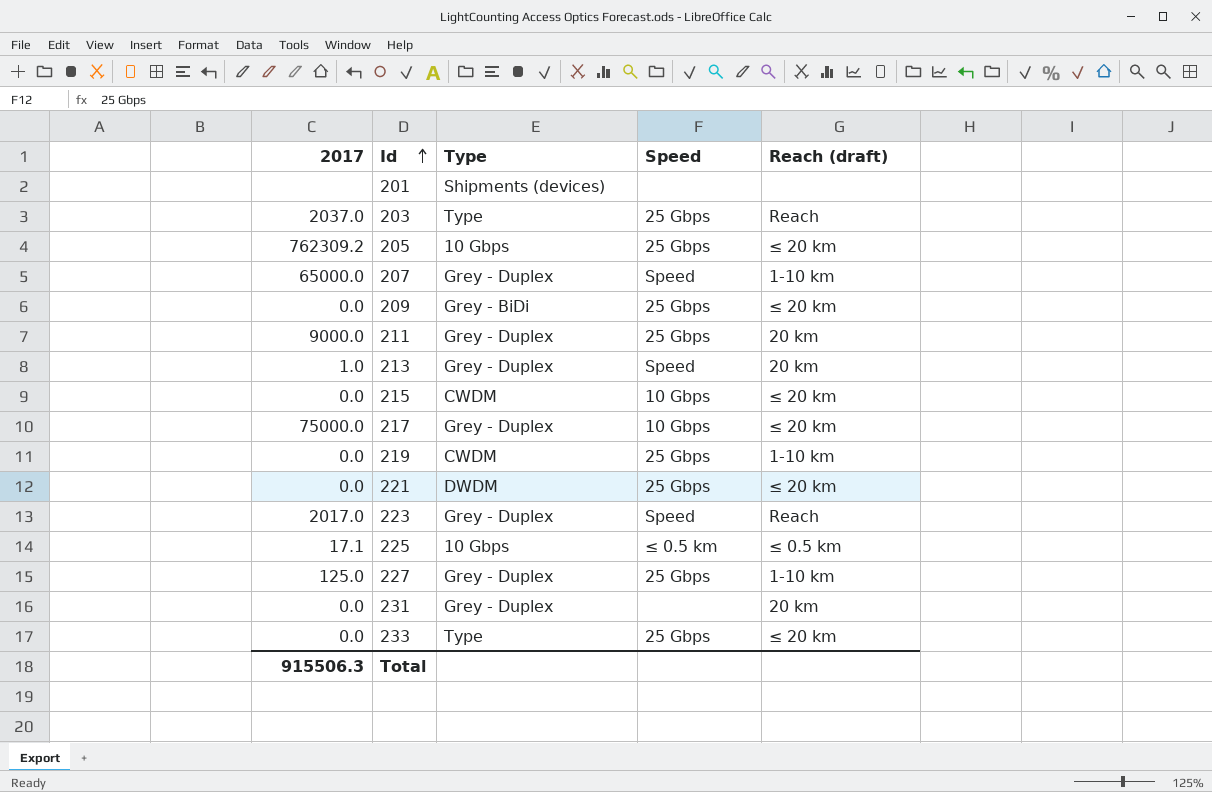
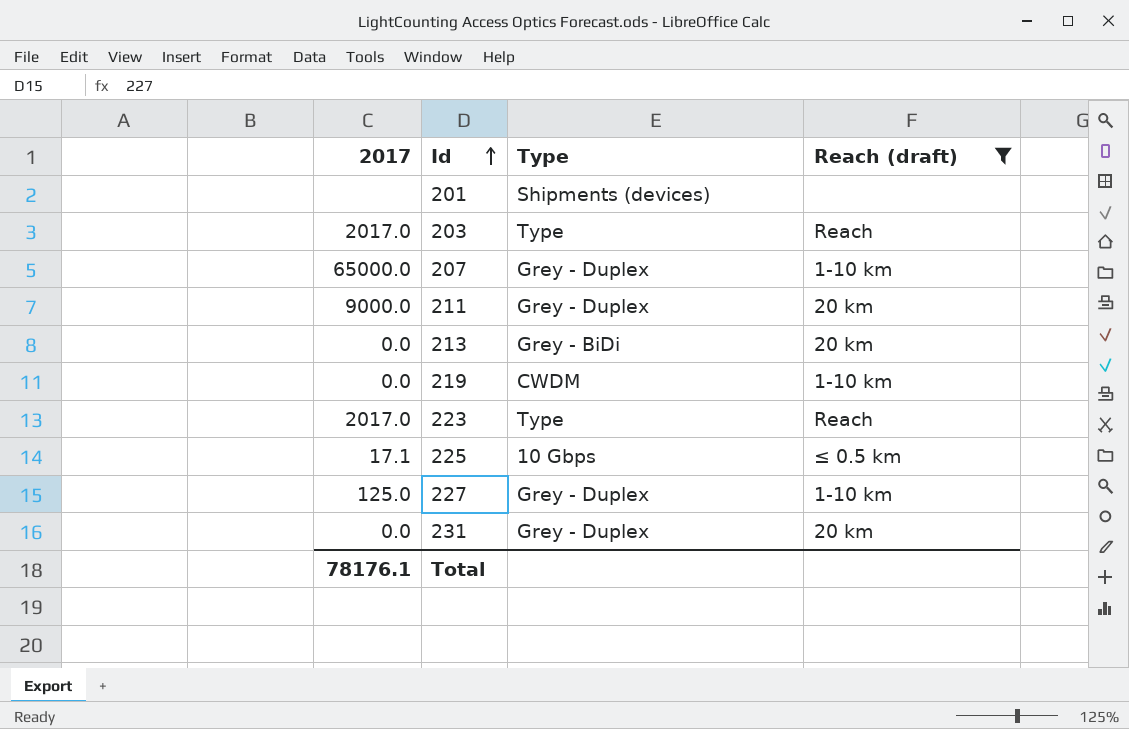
filter: none -> Reach (draft) != ≤ 20 km
column Speed | position: 4 -> none
203 | 2017: 2037.0 -> 2017.0
213 | 2017: 1.0 -> 0.0
213 | Type: Grey - Duplex -> Grey - BiDi
223 | Type: Grey - Duplex -> Type
Total | 2017: 915506.3 -> 78176.1

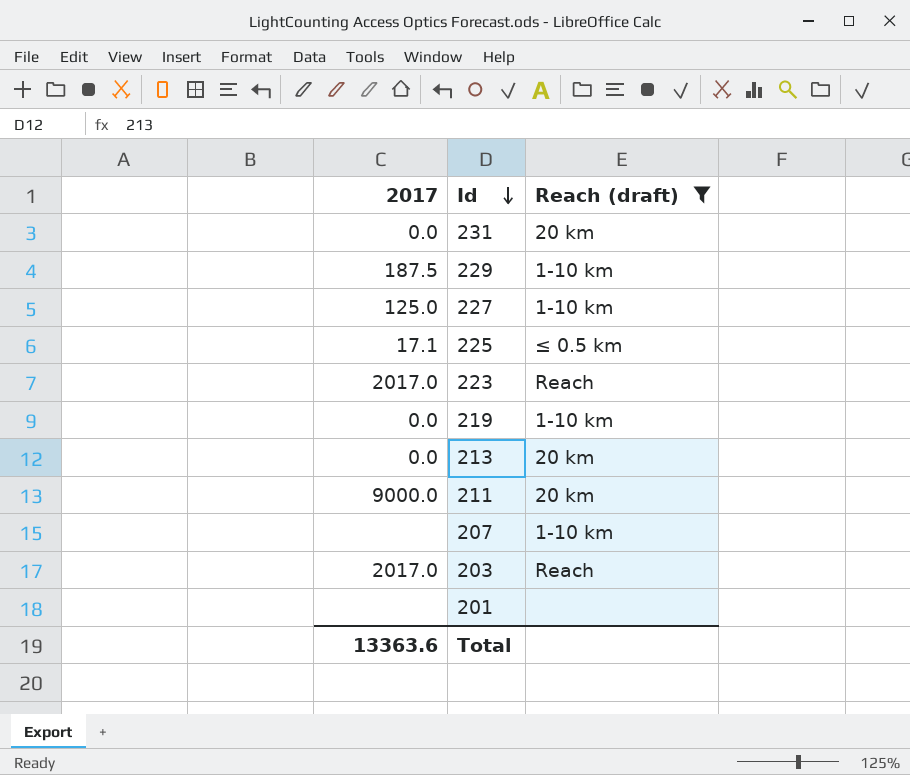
row order: Id ascending -> Id descending
column Type | position: 3 -> none
row 229: none -> 187.5 | 1-10 km
207 | 2017: 65000.0 -> none
Total | 2017: 78176.1 -> 13363.6

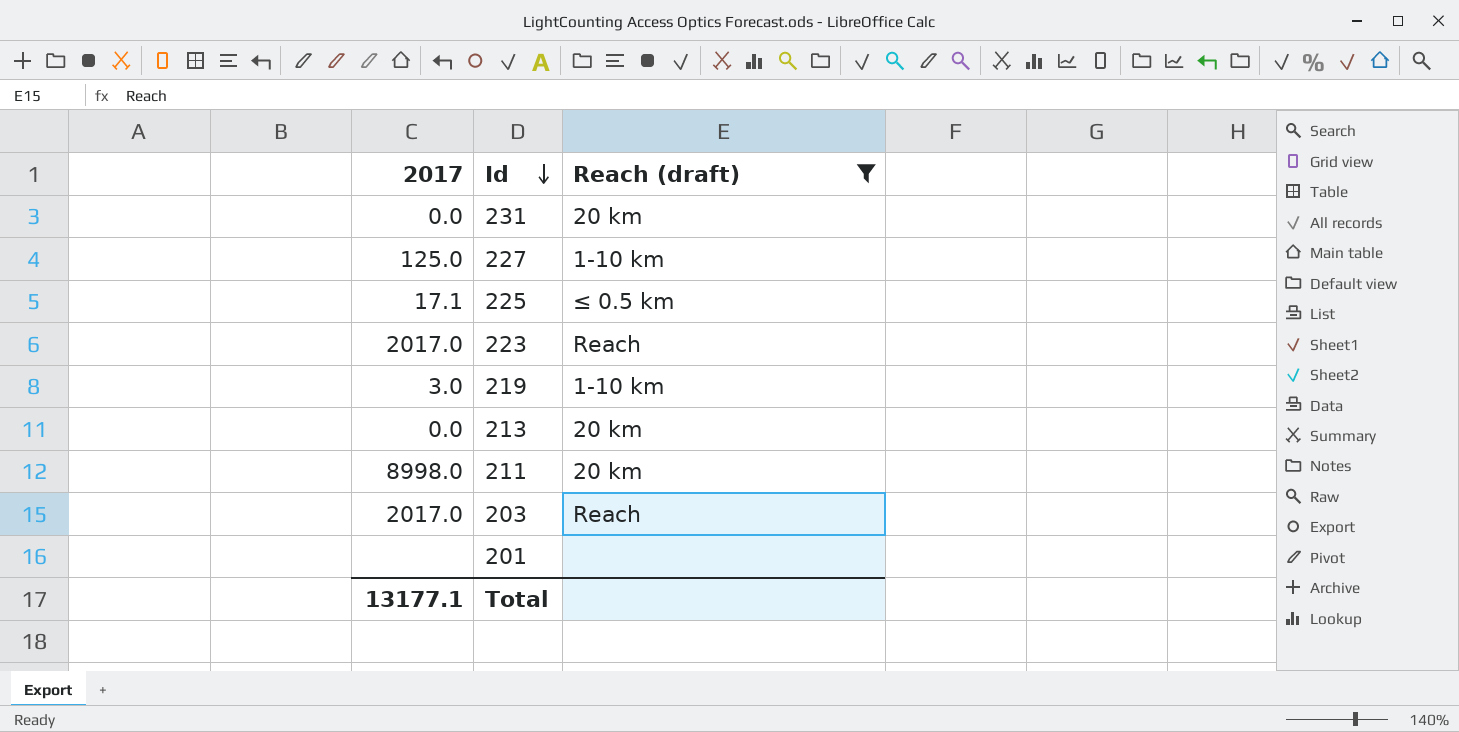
row 229: 187.5 | 1-10 km -> none
row 207: none | 1-10 km -> none
219 | 2017: 0.0 -> 3.0
211 | 2017: 9000.0 -> 8998.0
Total | 2017: 13363.6 -> 13177.1

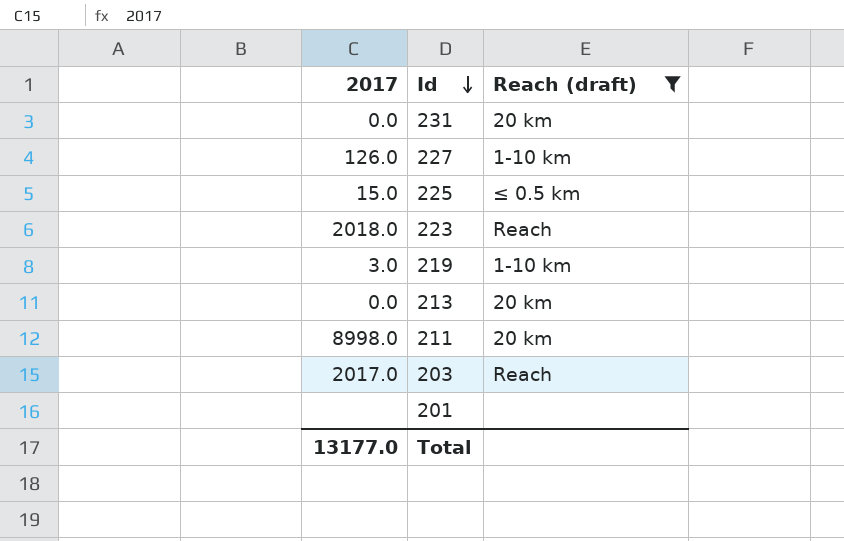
227 | 2017: 125.0 -> 126.0
225 | 2017: 17.1 -> 15.0
223 | 2017: 2017.0 -> 2018.0
Total | 2017: 13177.1 -> 13177.0

